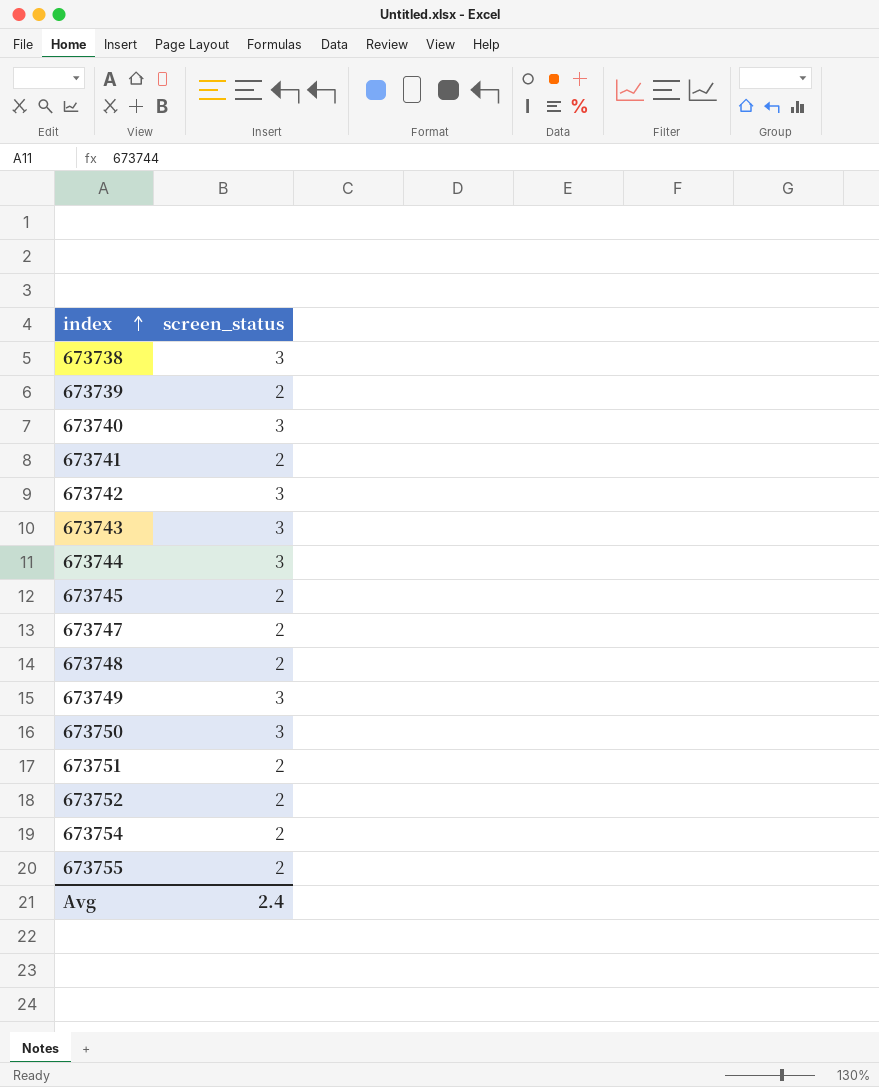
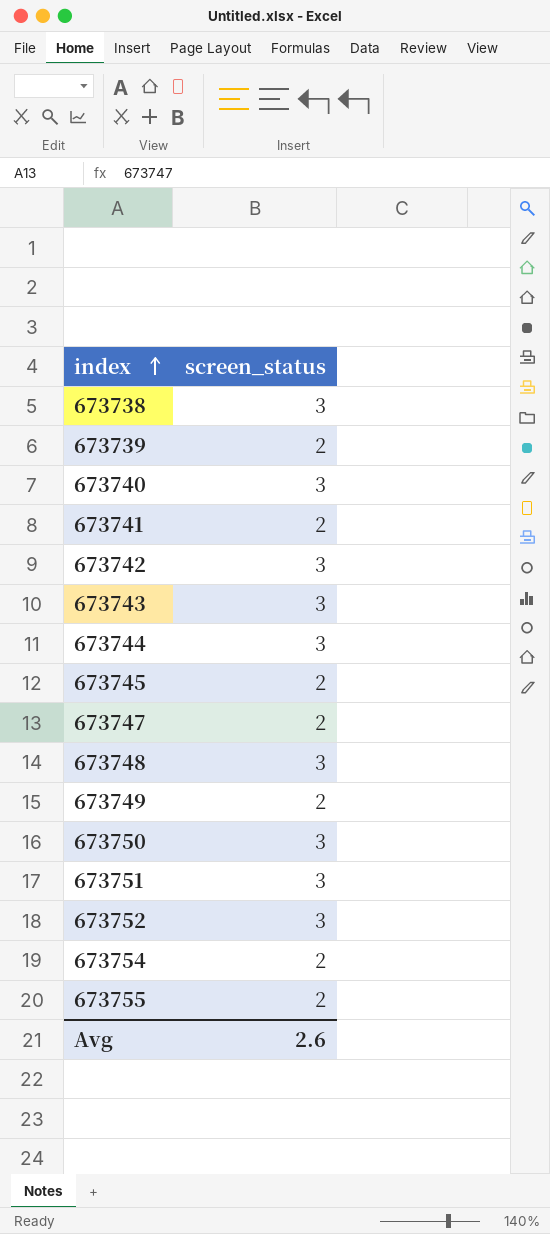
673748 | screen_status: 2 -> 3
673749 | screen_status: 3 -> 2
673751 | screen_status: 2 -> 3
673752 | screen_status: 2 -> 3
Avg | screen_status: 2.4 -> 2.6

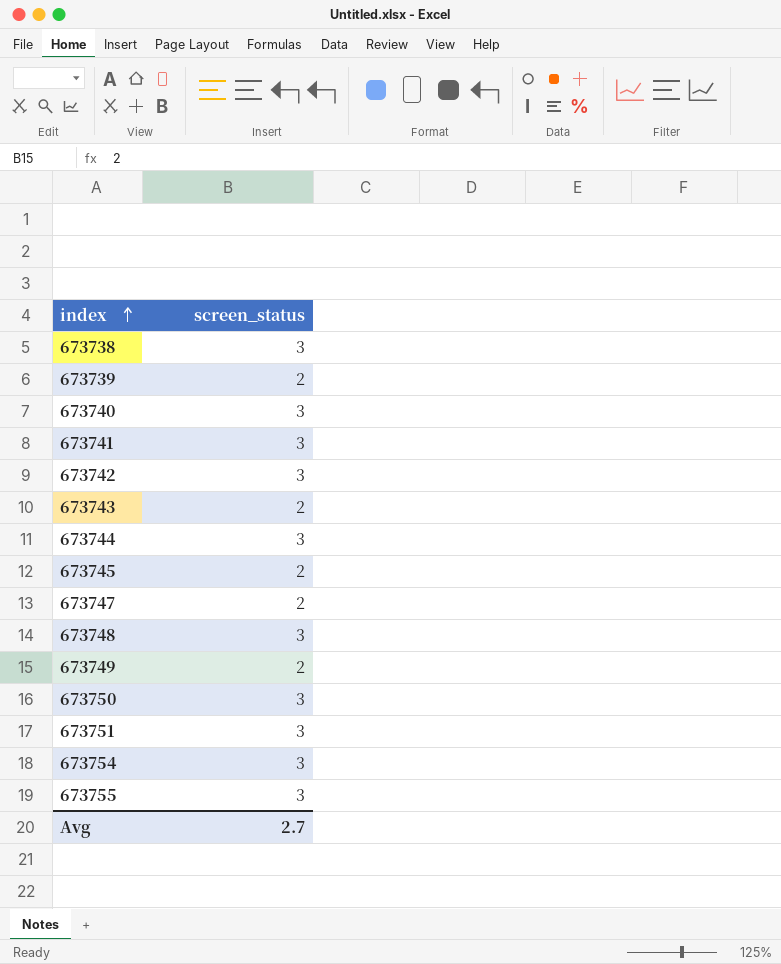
row 673752: 3 -> none
673741 | screen_status: 2 -> 3
673743 | screen_status: 3 -> 2
673754 | screen_status: 2 -> 3
673755 | screen_status: 2 -> 3
Avg | screen_status: 2.6 -> 2.7

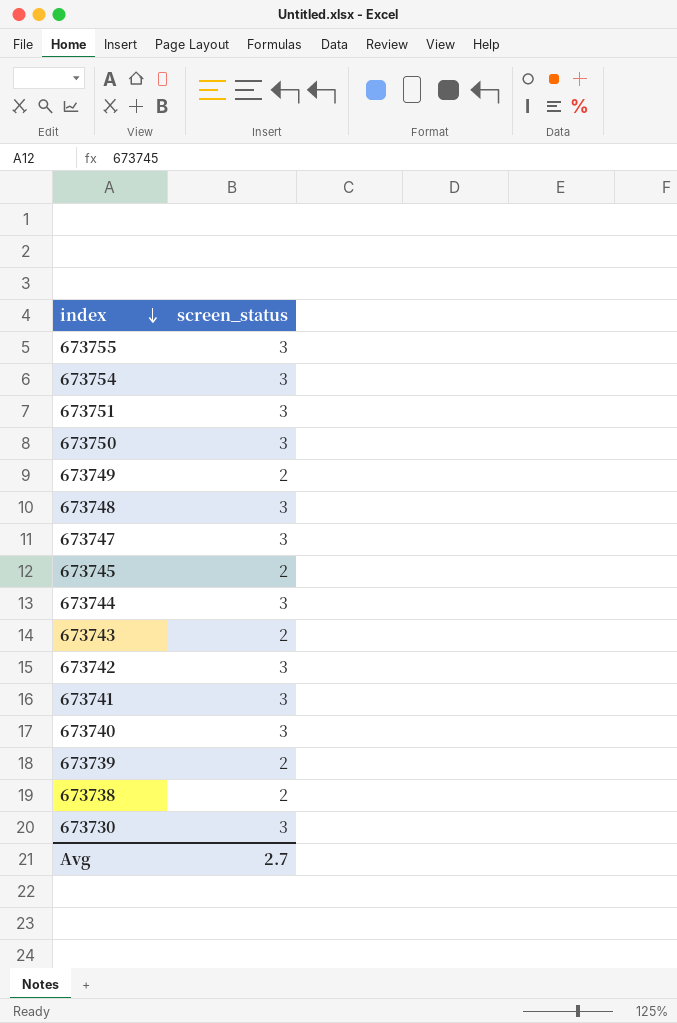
row order: index ascending -> index descending
673747 | screen_status: 2 -> 3
673738 | screen_status: 3 -> 2
row 673730: none -> 3

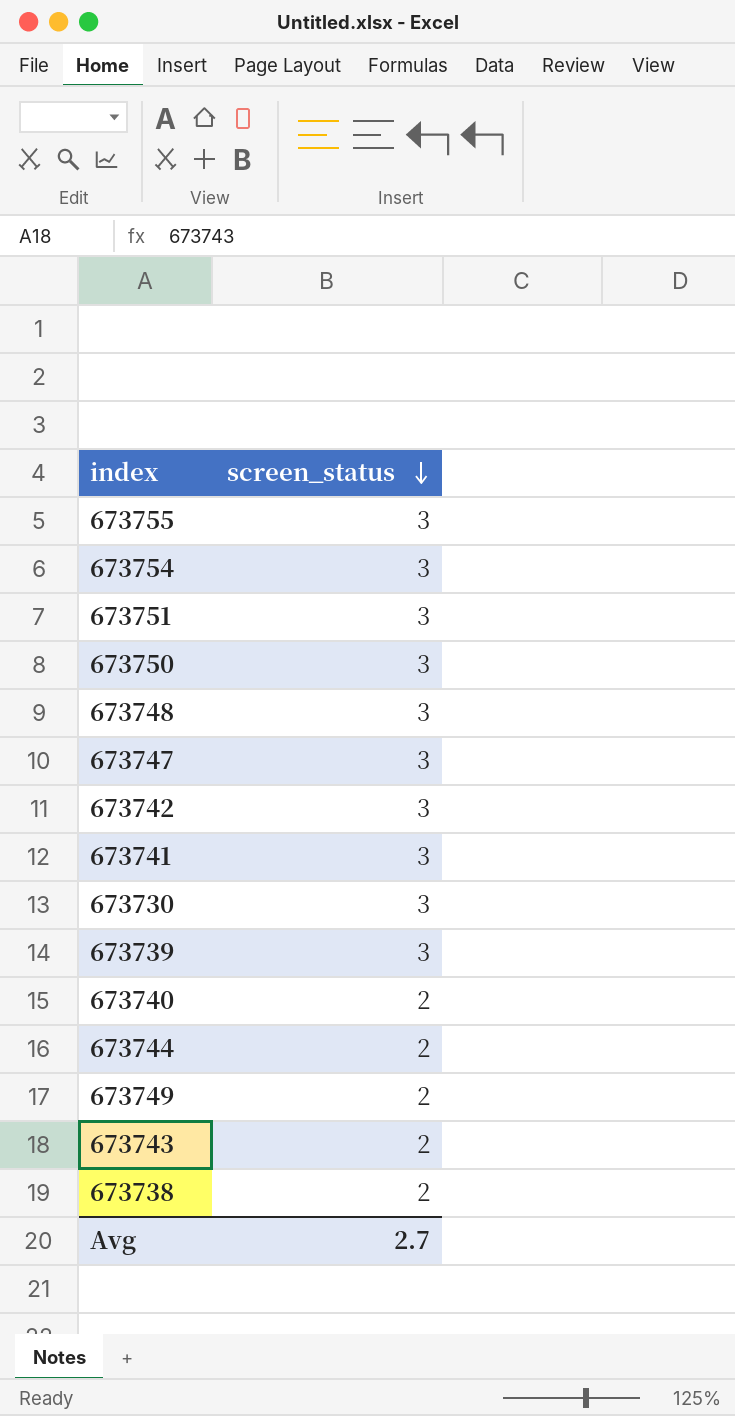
row order: index descending -> screen_status descending
row 673745: 2 -> none
673739 | screen_status: 2 -> 3
673740 | screen_status: 3 -> 2
673744 | screen_status: 3 -> 2

